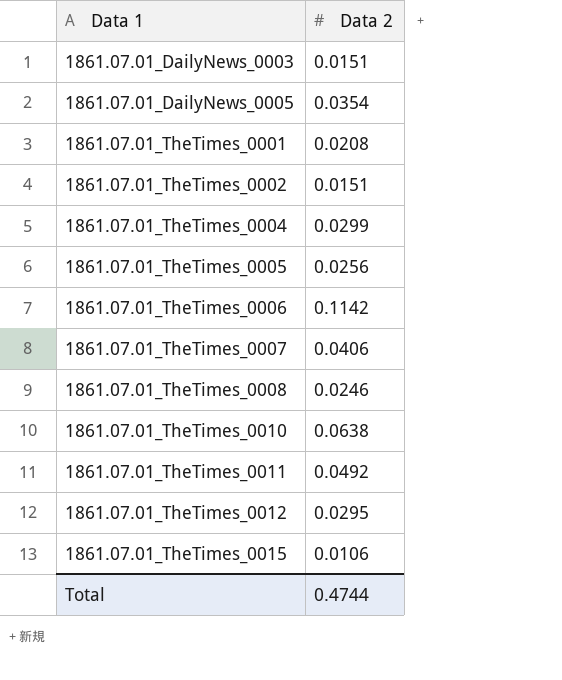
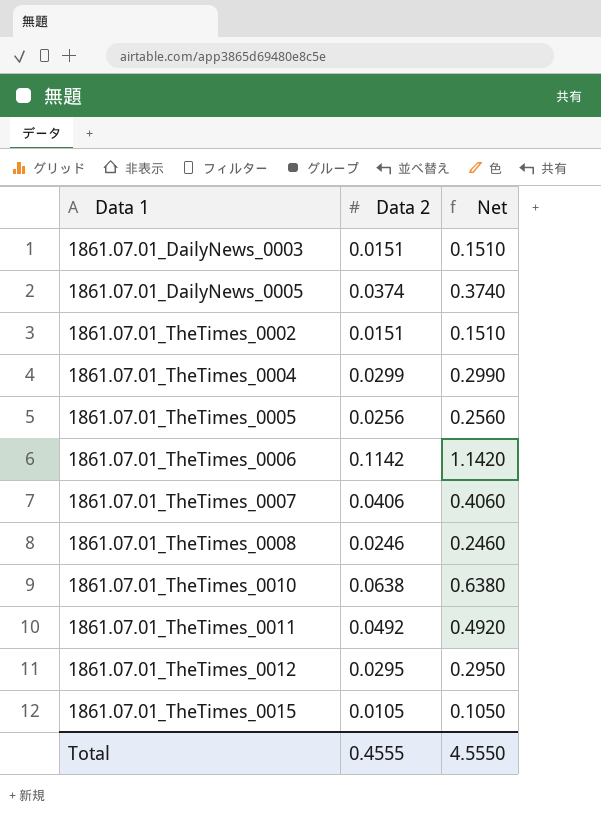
column Net | formula: none -> [Data 2] * 10
row 1861.07.01_TheTimes_0001: 0.0208 -> none
1861.07.01_DailyNews_0005 | Data 2: 0.0354 -> 0.0374
1861.07.01_TheTimes_0015 | Data 2: 0.0106 -> 0.0105
Total | Data 2: 0.4744 -> 0.4555

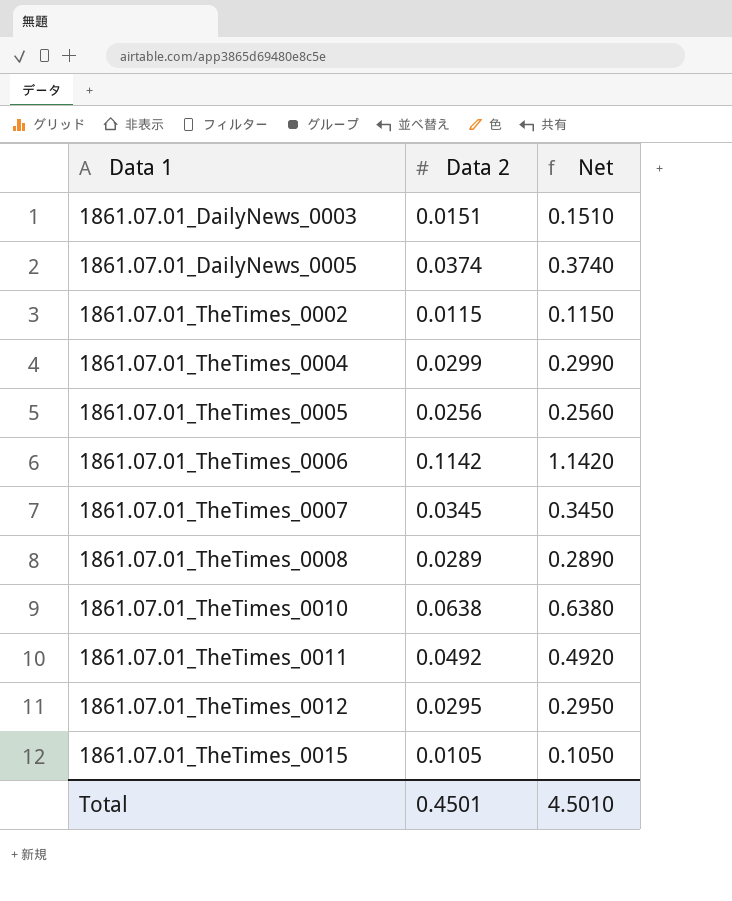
1861.07.01_TheTimes_0002 | Data 2: 0.0151 -> 0.0115
1861.07.01_TheTimes_0002 | Net: 0.1510 -> 0.1150
1861.07.01_TheTimes_0007 | Data 2: 0.0406 -> 0.0345
1861.07.01_TheTimes_0007 | Net: 0.4060 -> 0.3450
1861.07.01_TheTimes_0008 | Data 2: 0.0246 -> 0.0289
1861.07.01_TheTimes_0008 | Net: 0.2460 -> 0.2890
Total | Data 2: 0.4555 -> 0.4501
Total | Net: 4.5550 -> 4.5010

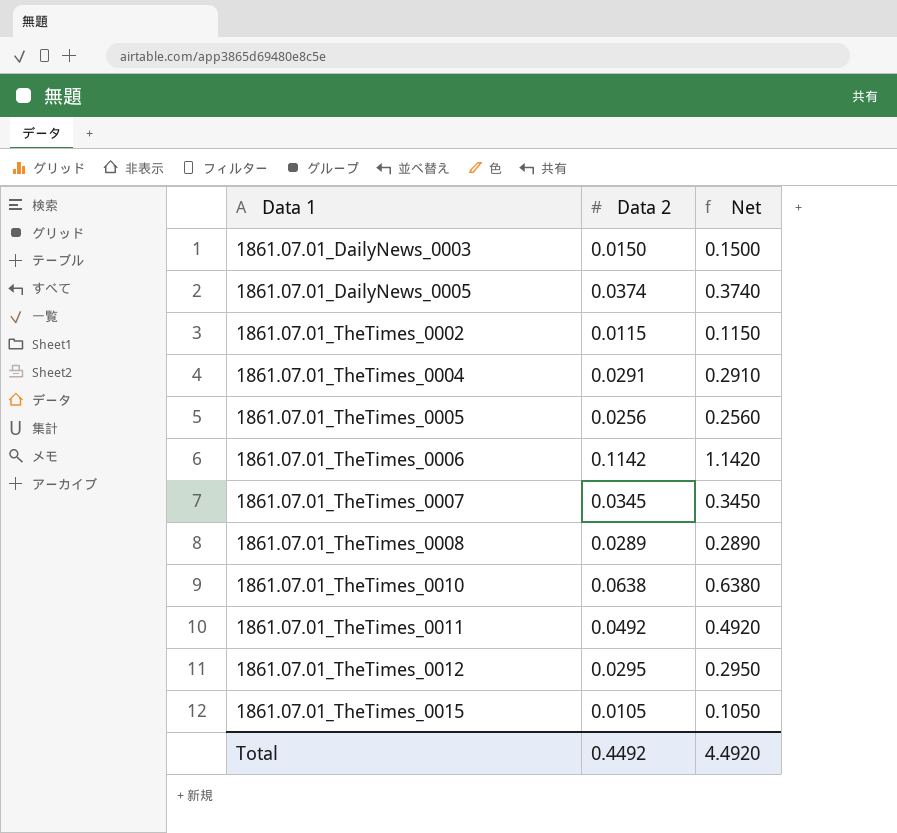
1861.07.01_DailyNews_0003 | Data 2: 0.0151 -> 0.0150
1861.07.01_DailyNews_0003 | Net: 0.1510 -> 0.1500
1861.07.01_TheTimes_0004 | Data 2: 0.0299 -> 0.0291
1861.07.01_TheTimes_0004 | Net: 0.2990 -> 0.2910
Total | Data 2: 0.4501 -> 0.4492
Total | Net: 4.5010 -> 4.4920

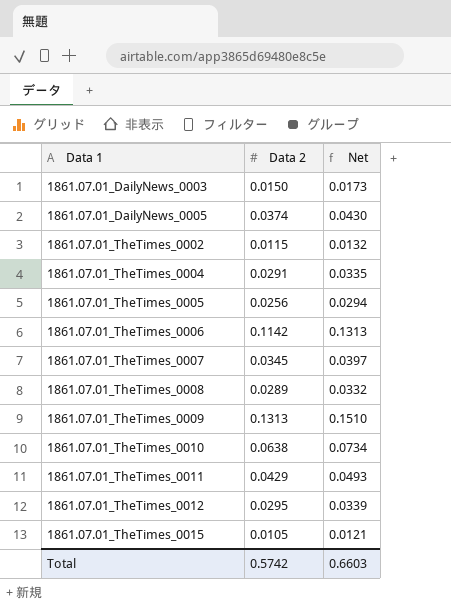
column Net | formula: [Data 2] * 10 -> [Data 2] * 1.15
row 1861.07.01_TheTimes_0009: none -> 0.1313 | 0.1510
1861.07.01_TheTimes_0011 | Data 2: 0.0492 -> 0.0429
Total | Data 2: 0.4492 -> 0.5742
Total | Net: 4.4920 -> 0.6603

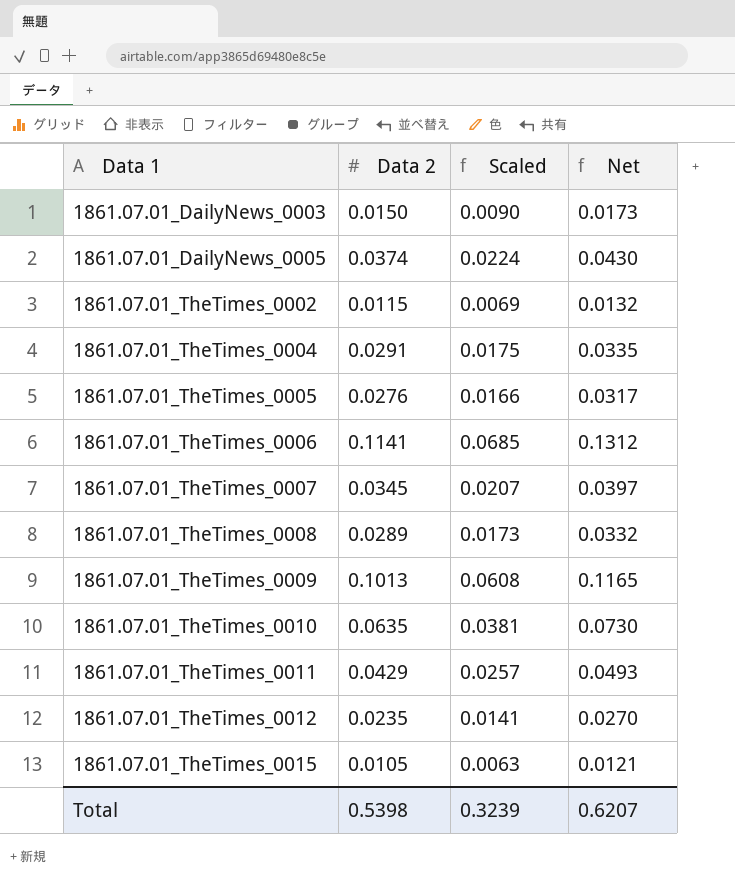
column Scaled | formula: none -> [Data 2] * 0.6
1861.07.01_TheTimes_0005 | Data 2: 0.0256 -> 0.0276
1861.07.01_TheTimes_0005 | Net: 0.0294 -> 0.0317
1861.07.01_TheTimes_0006 | Data 2: 0.1142 -> 0.1141
1861.07.01_TheTimes_0006 | Net: 0.1313 -> 0.1312
1861.07.01_TheTimes_0009 | Data 2: 0.1313 -> 0.1013
1861.07.01_TheTimes_0009 | Net: 0.1510 -> 0.1165
1861.07.01_TheTimes_0010 | Data 2: 0.0638 -> 0.0635
1861.07.01_TheTimes_0010 | Net: 0.0734 -> 0.0730
1861.07.01_TheTimes_0012 | Data 2: 0.0295 -> 0.0235
1861.07.01_TheTimes_0012 | Net: 0.0339 -> 0.0270
Total | Data 2: 0.5742 -> 0.5398
Total | Net: 0.6603 -> 0.6207

